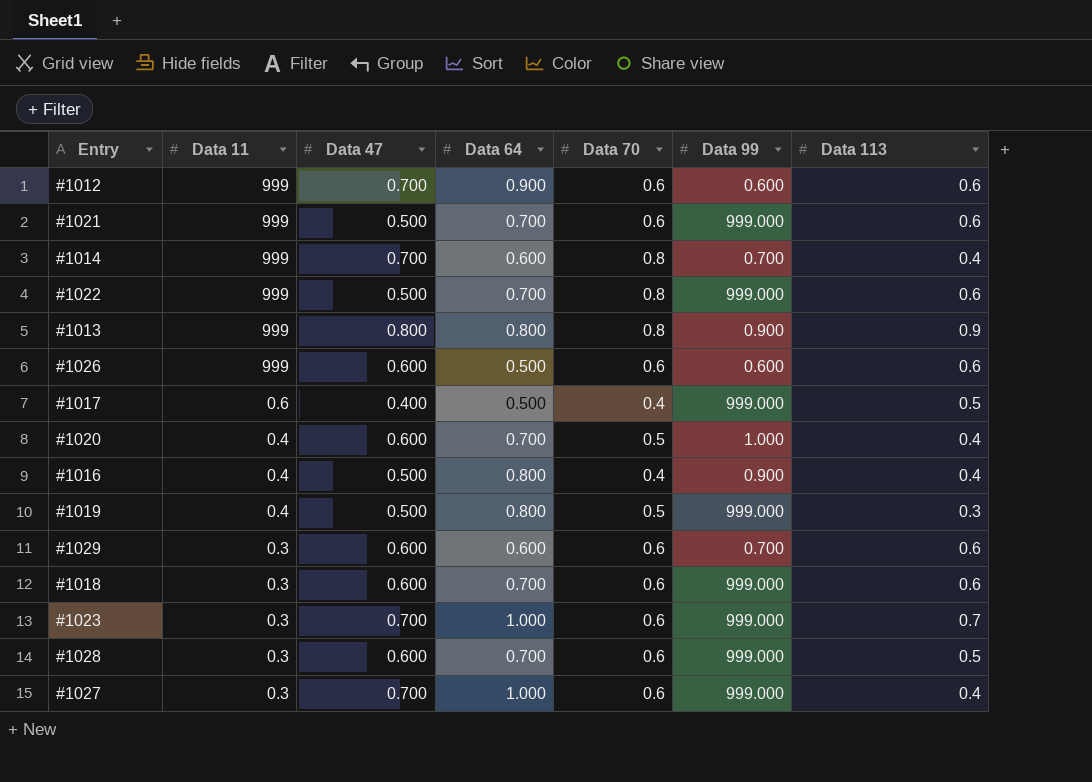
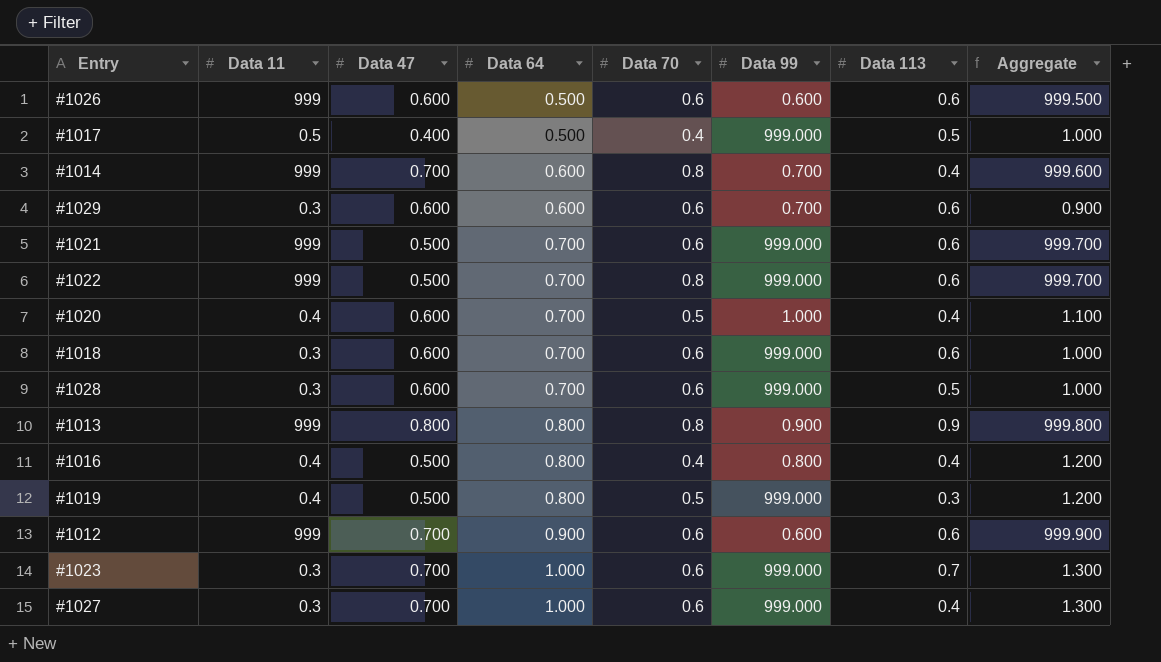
row order: Data 11 descending -> Data 64 ascending
column Aggregate | formula: none -> [Data 11] + [Data 64]
#1017 | Data 11: 0.6 -> 0.5
#1016 | Data 99: 0.900 -> 0.800

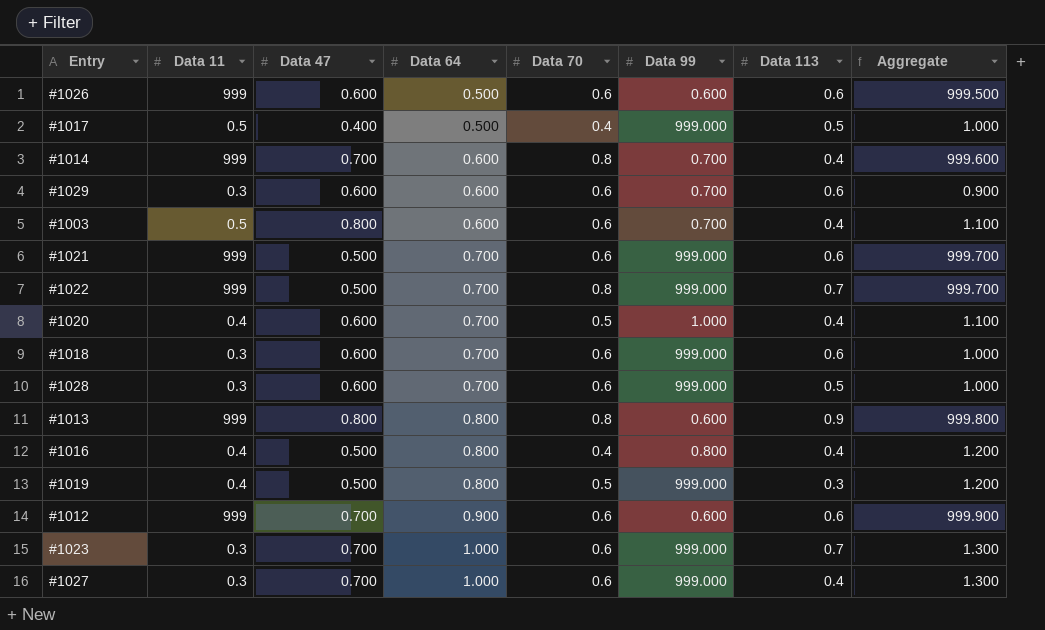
row #1003: none -> 0.5 | 0.800 | 0.600 | 0.6 | 0.700 | 0.4 | 1.100
#1022 | Data 113: 0.6 -> 0.7
#1013 | Data 99: 0.900 -> 0.600

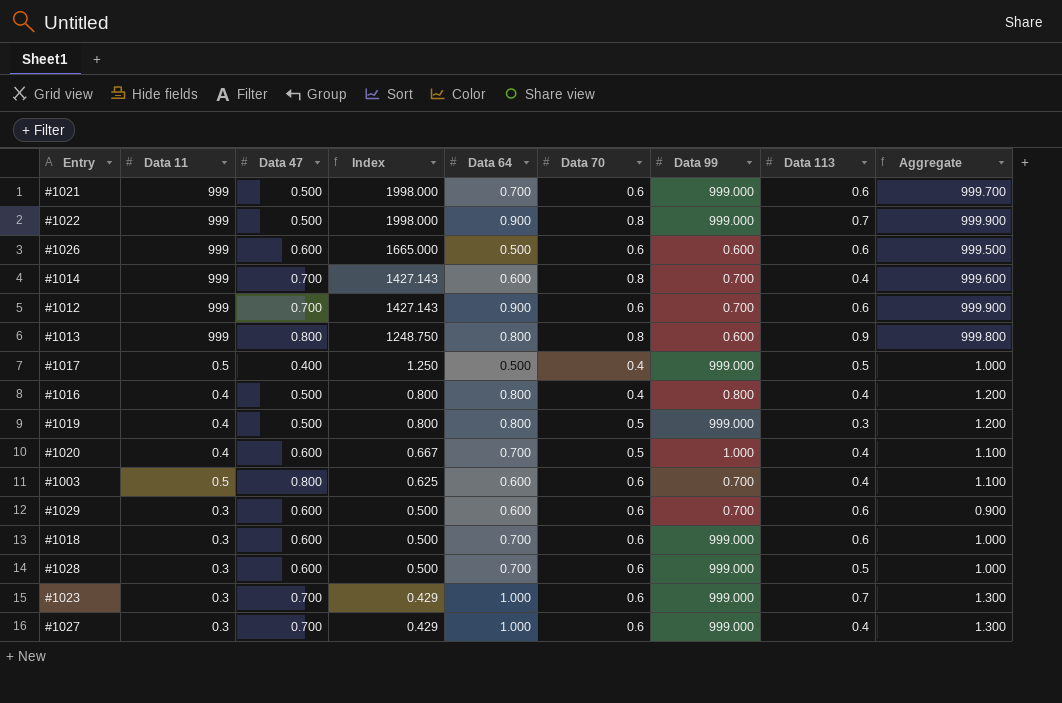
row order: Data 64 ascending -> Index descending
column Index | formula: none -> [Data 11] / [Data 47]
#1022 | Data 64: 0.700 -> 0.900
#1022 | Aggregate: 999.700 -> 999.900
#1012 | Data 99: 0.600 -> 0.700

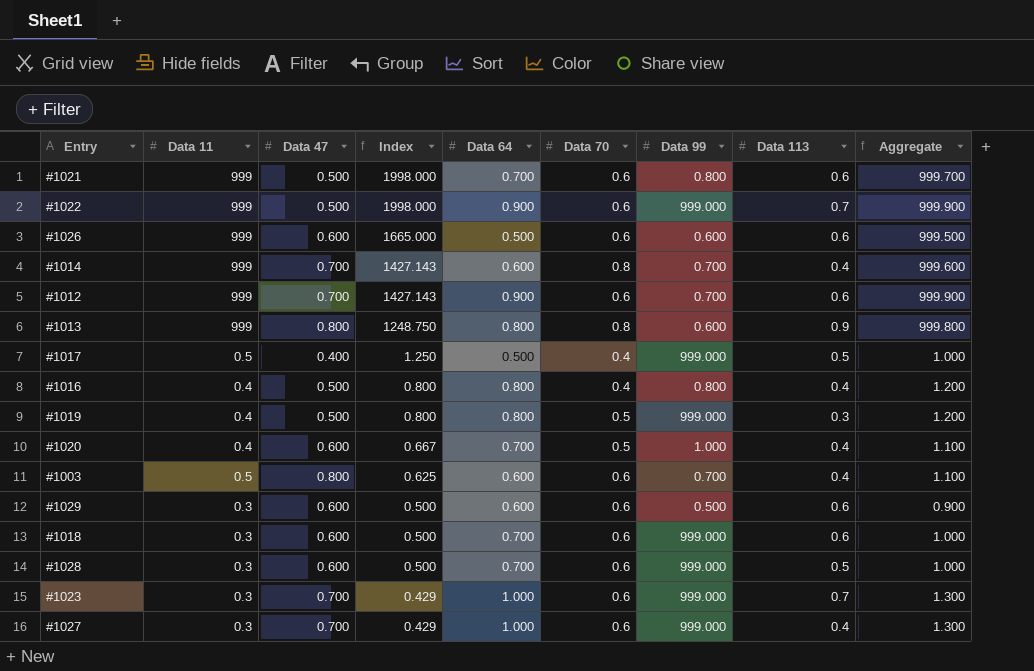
#1021 | Data 99: 999.000 -> 0.800
#1022 | Data 70: 0.8 -> 0.6
#1029 | Data 99: 0.700 -> 0.500

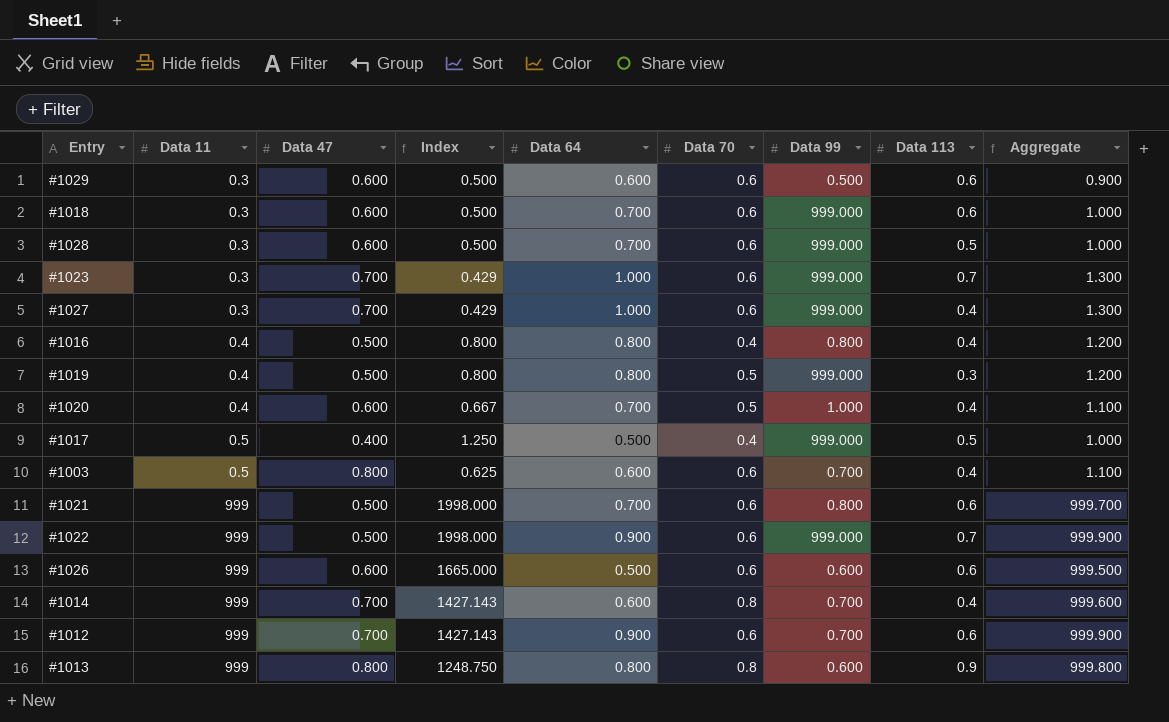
row order: Index descending -> Data 11 ascending

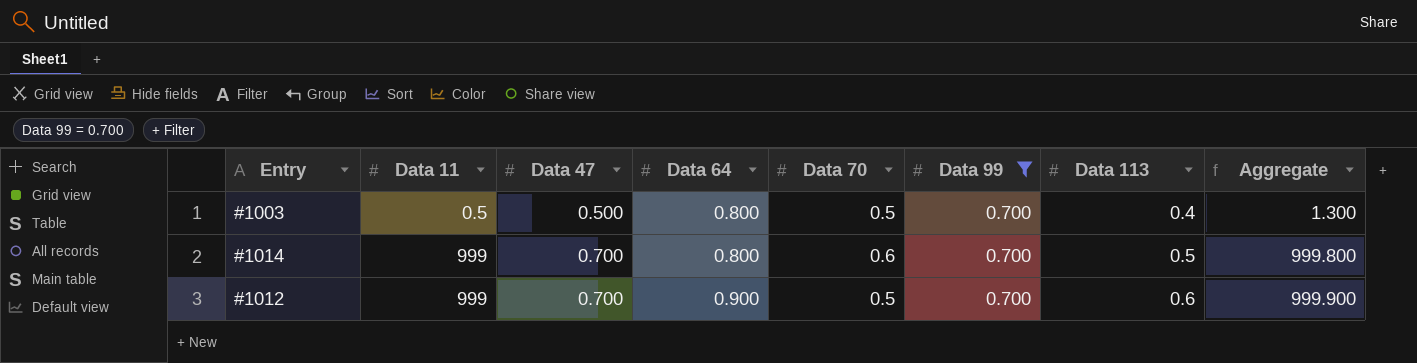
filter: none -> Data 99 = 0.700
column Index | formula: [Data 11] / [Data 47] -> none
#1003 | Data 47: 0.800 -> 0.500
#1003 | Data 64: 0.600 -> 0.800
#1003 | Data 70: 0.6 -> 0.5
#1003 | Aggregate: 1.100 -> 1.300
#1014 | Data 64: 0.600 -> 0.800
#1014 | Data 70: 0.8 -> 0.6
#1014 | Data 113: 0.4 -> 0.5
#1014 | Aggregate: 999.600 -> 999.800
#1012 | Data 70: 0.6 -> 0.5

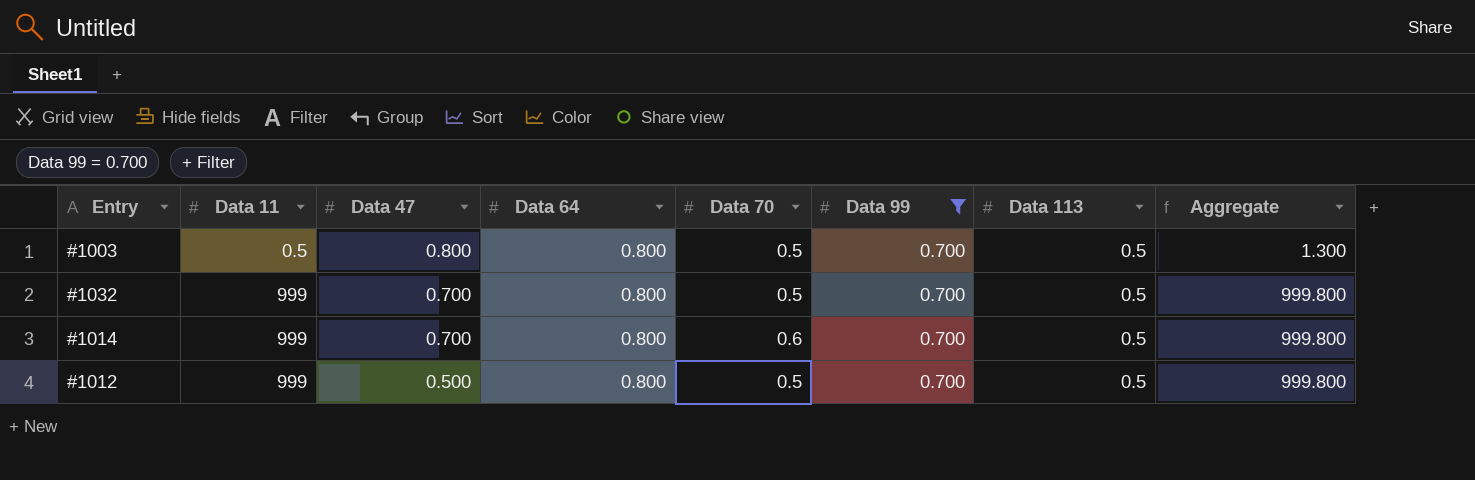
#1003 | Data 47: 0.500 -> 0.800
#1003 | Data 113: 0.4 -> 0.5
row #1032: none -> 999 | 0.700 | 0.800 | 0.5 | 0.700 | 0.5 | 999.800
#1012 | Data 47: 0.700 -> 0.500
#1012 | Data 64: 0.900 -> 0.800
#1012 | Data 113: 0.6 -> 0.5
#1012 | Aggregate: 999.900 -> 999.800

